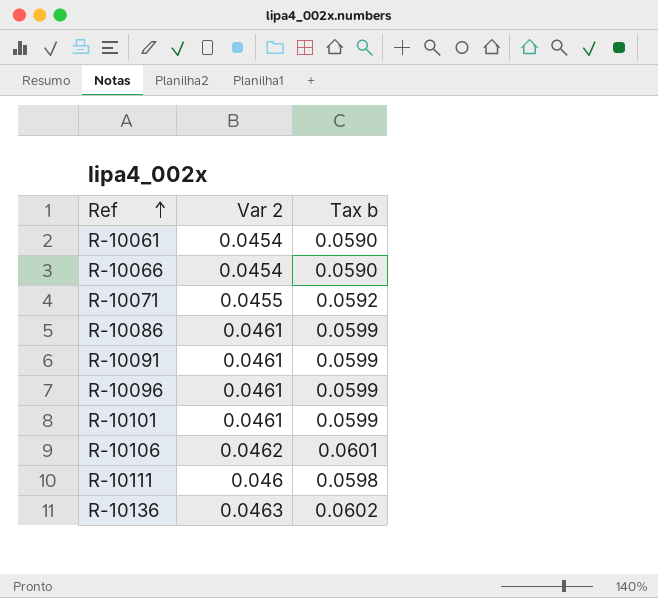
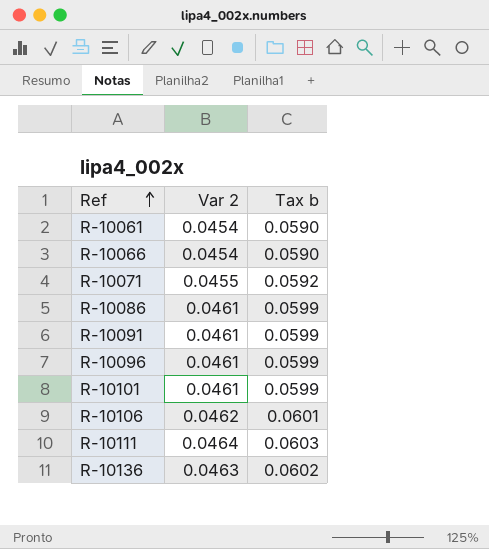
R-10111 | Var 2: 0.046 -> 0.0464
R-10111 | Tax b: 0.0598 -> 0.0603

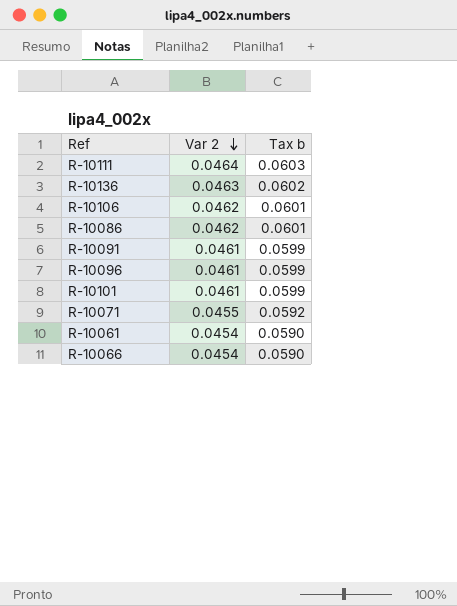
row order: Ref ascending -> Var 2 descending
R-10086 | Var 2: 0.0461 -> 0.0462
R-10086 | Tax b: 0.0599 -> 0.0601

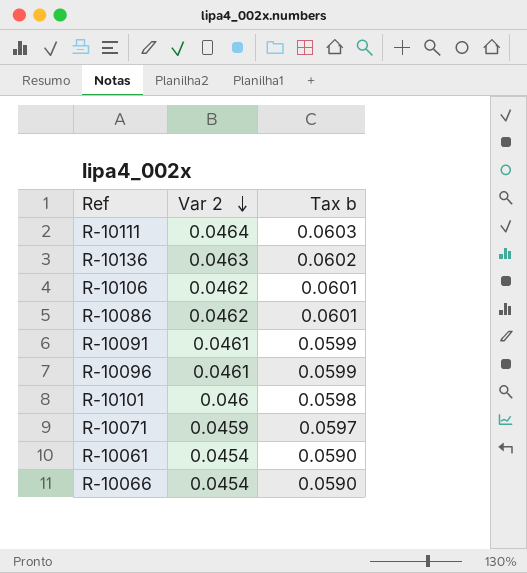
R-10101 | Var 2: 0.0461 -> 0.046
R-10101 | Tax b: 0.0599 -> 0.0598
R-10071 | Var 2: 0.0455 -> 0.0459
R-10071 | Tax b: 0.0592 -> 0.0597

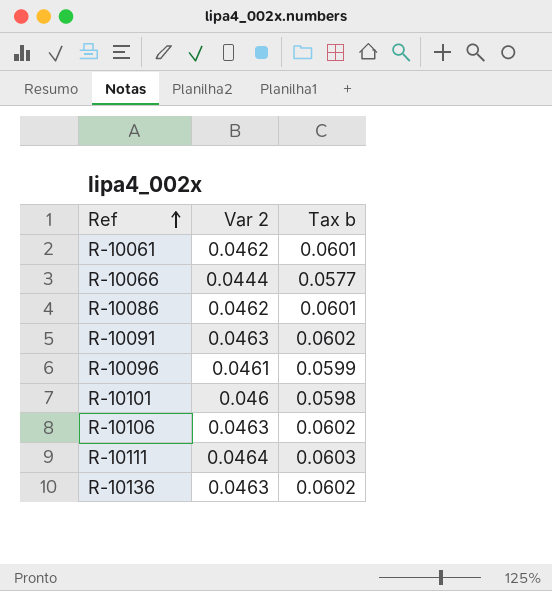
row order: Var 2 descending -> Ref ascending
row R-10071: 0.0459 | 0.0597 -> none
R-10061 | Var 2: 0.0454 -> 0.0462
R-10061 | Tax b: 0.0590 -> 0.0601
R-10066 | Var 2: 0.0454 -> 0.0444
R-10066 | Tax b: 0.0590 -> 0.0577
R-10091 | Var 2: 0.0461 -> 0.0463
R-10091 | Tax b: 0.0599 -> 0.0602
R-10106 | Var 2: 0.0462 -> 0.0463
R-10106 | Tax b: 0.0601 -> 0.0602

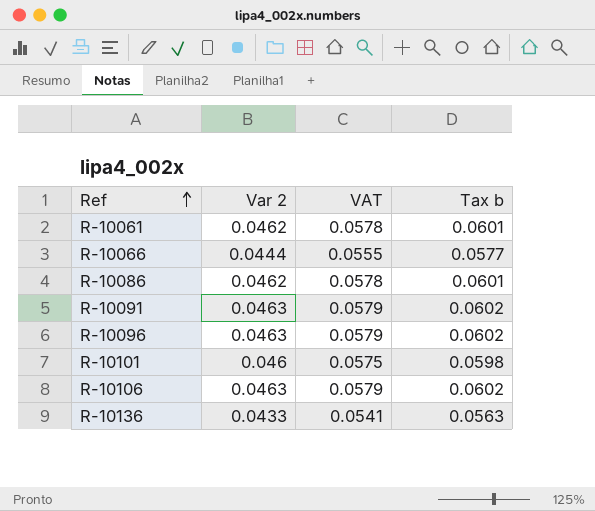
column VAT | formula: none -> [Var 2] * 1.25
row R-10111: 0.0464 | 0.0603 -> none
R-10096 | Var 2: 0.0461 -> 0.0463
R-10096 | Tax b: 0.0599 -> 0.0602
R-10136 | Var 2: 0.0463 -> 0.0433
R-10136 | Tax b: 0.0602 -> 0.0563

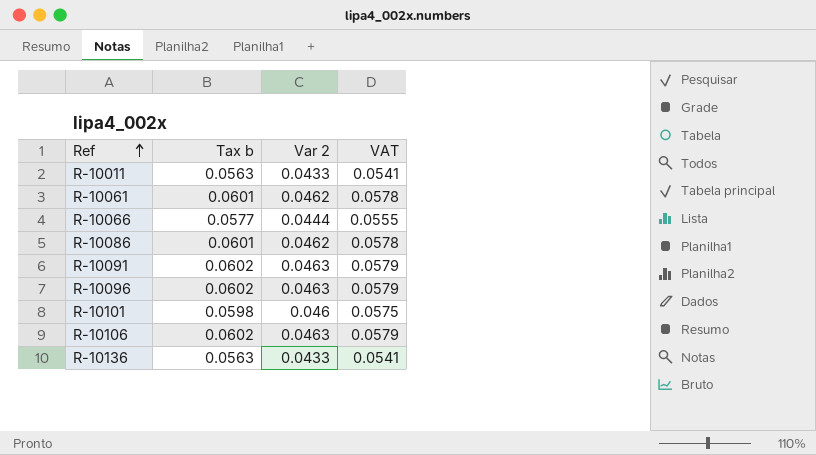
column Tax b | position: 4 -> 2
row R-10011: none -> 0.0563 | 0.0433 | 0.0541

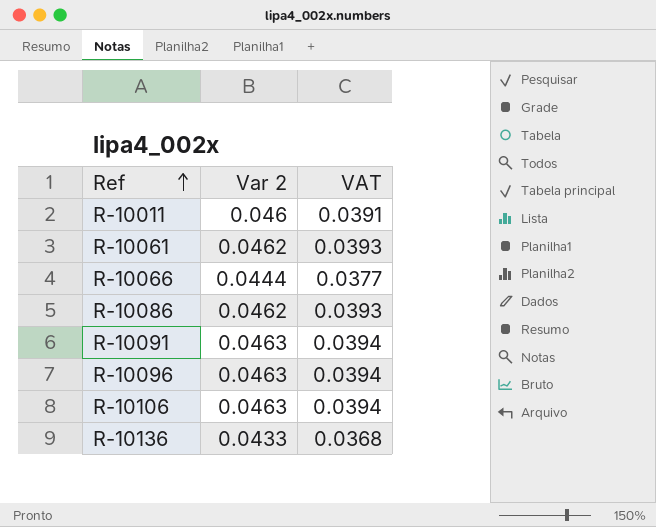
column Tax b | formula: [Var 2] * 1.3 -> none
column VAT | formula: [Var 2] * 1.25 -> [Var 2] * 0.85
row R-10101: 0.0598 | 0.046 | 0.0575 -> none
R-10011 | Var 2: 0.0433 -> 0.046

